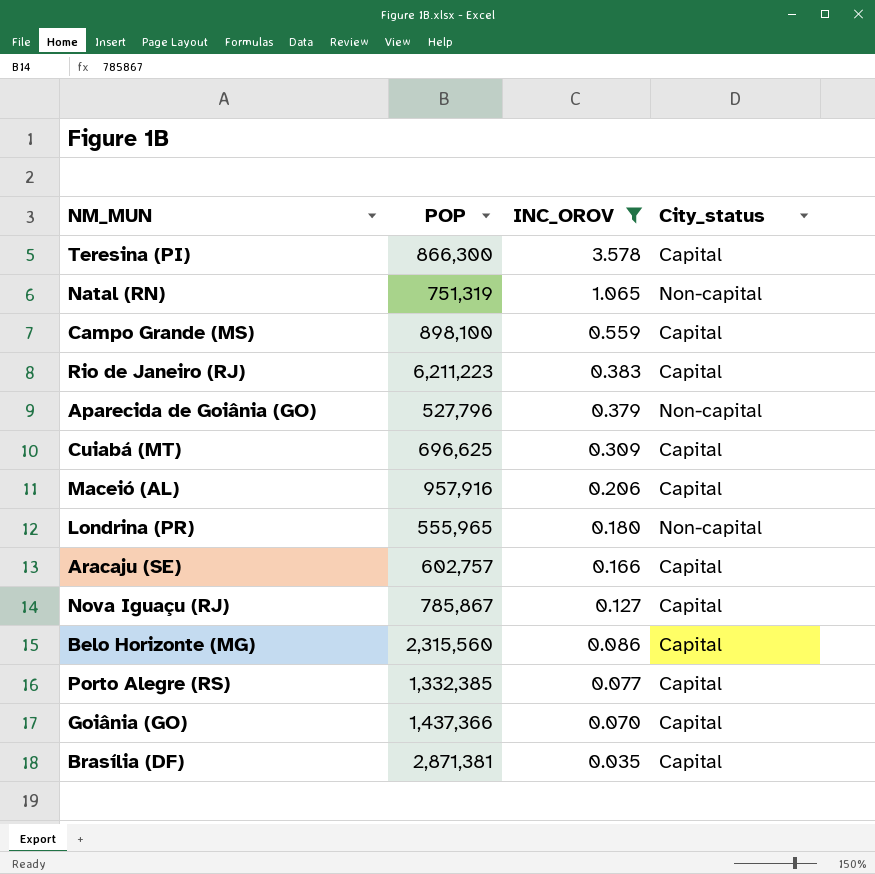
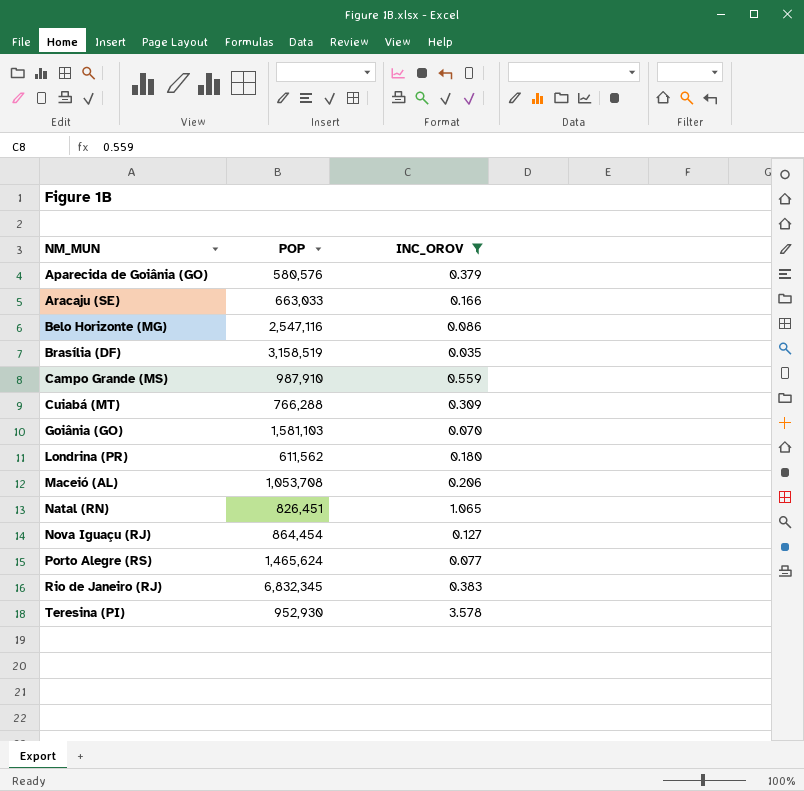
row order: INC_OROV descending -> NM_MUN ascending
column City_status | position: 4 -> none
Aparecida de Goiânia (GO) | POP: 527,796 -> 580,576
Aracaju (SE) | POP: 602,757 -> 663,033
Belo Horizonte (MG) | POP: 2,315,560 -> 2,547,116
Brasília (DF) | POP: 2,871,381 -> 3,158,519
Campo Grande (MS) | POP: 898,100 -> 987,910
Cuiabá (MT) | POP: 696,625 -> 766,288
Goiânia (GO) | POP: 1,437,366 -> 1,581,103
Londrina (PR) | POP: 555,965 -> 611,562
Maceió (AL) | POP: 957,916 -> 1,053,708
Natal (RN) | POP: 751,319 -> 826,451
Nova Iguaçu (RJ) | POP: 785,867 -> 864,454
Porto Alegre (RS) | POP: 1,332,385 -> 1,465,624
Rio de Janeiro (RJ) | POP: 6,211,223 -> 6,832,345
Teresina (PI) | POP: 866,300 -> 952,930

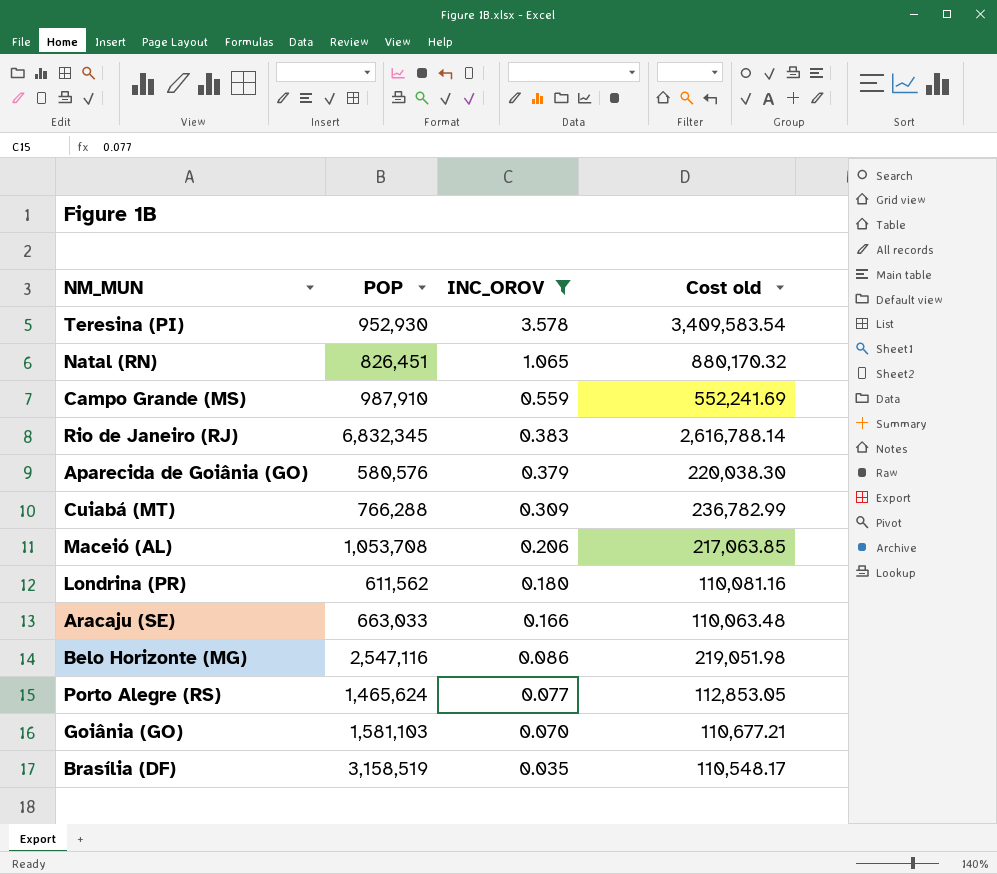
row order: NM_MUN ascending -> INC_OROV descending
column Cost old | formula: none -> [POP] * [INC_OROV]
row Nova Iguaçu (RJ): 864,454 | 0.127 -> none

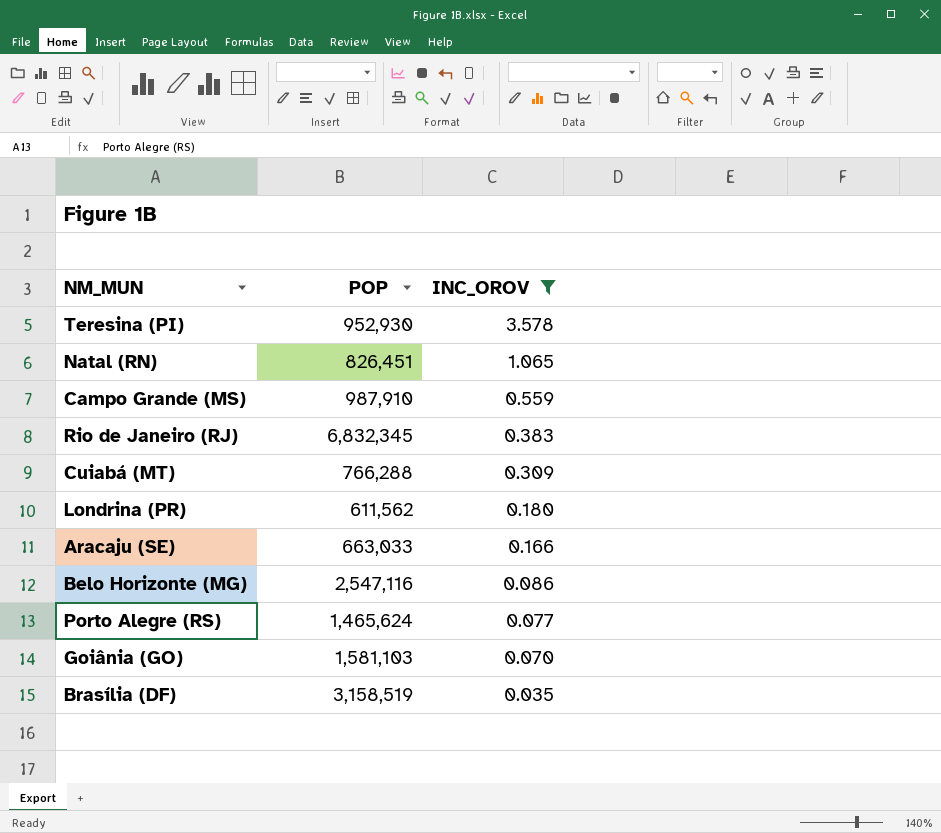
column Cost old | formula: [POP] * [INC_OROV] -> none
row Aparecida de Goiânia (GO): 580,576 | 0.379 | 220,038.30 -> none
row Maceió (AL): 1,053,708 | 0.206 | 217,063.85 -> none

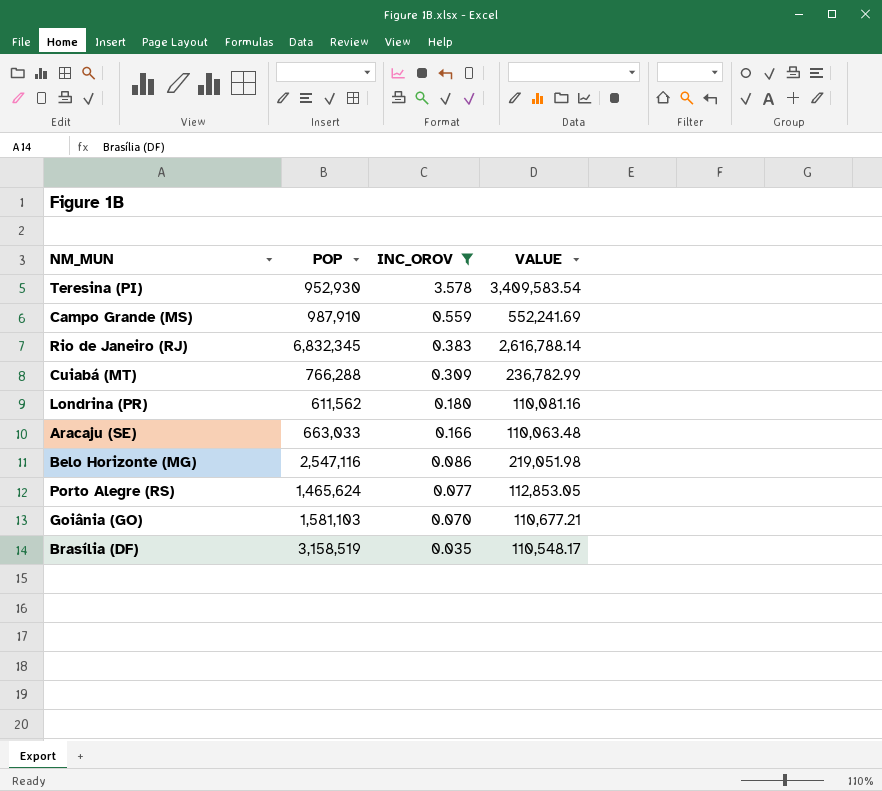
column VALUE | formula: none -> [POP] * [INC_OROV]
row Natal (RN): 826,451 | 1.065 -> none

